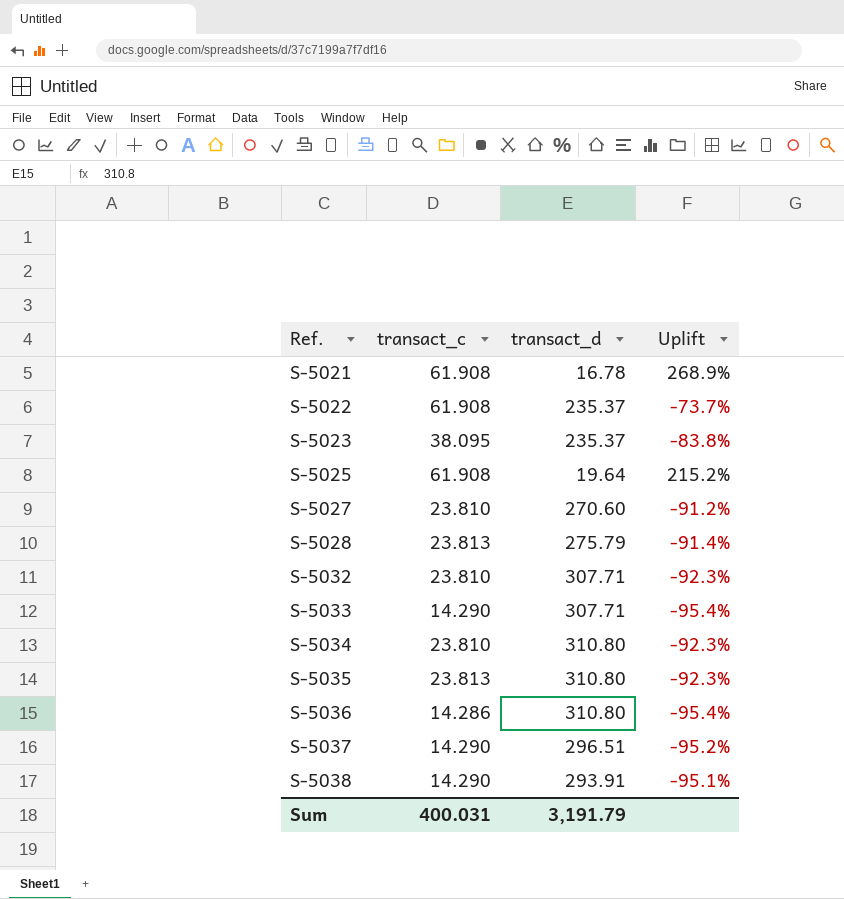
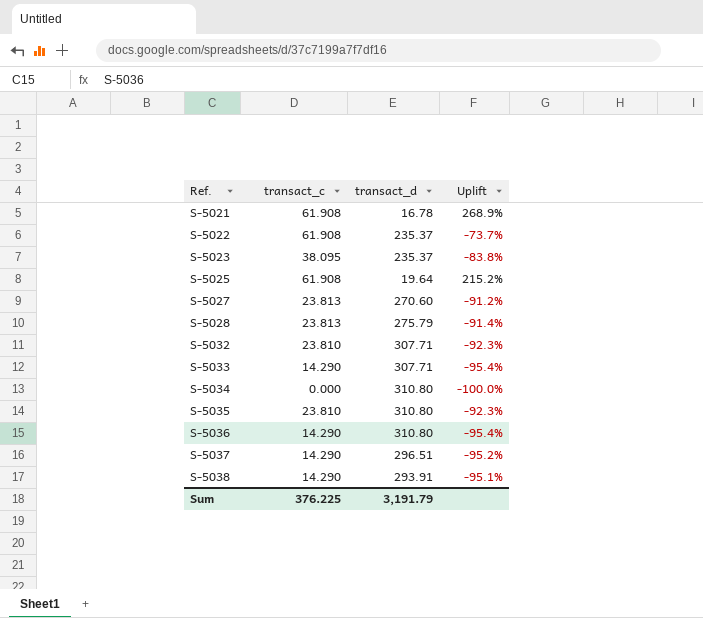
S-5027 | transact_c: 23.810 -> 23.813
S-5034 | transact_c: 23.810 -> 0.000
S-5034 | Uplift: -92.3% -> -100.0%
S-5035 | transact_c: 23.813 -> 23.810
S-5036 | transact_c: 14.286 -> 14.290
Sum | transact_c: 400.031 -> 376.225

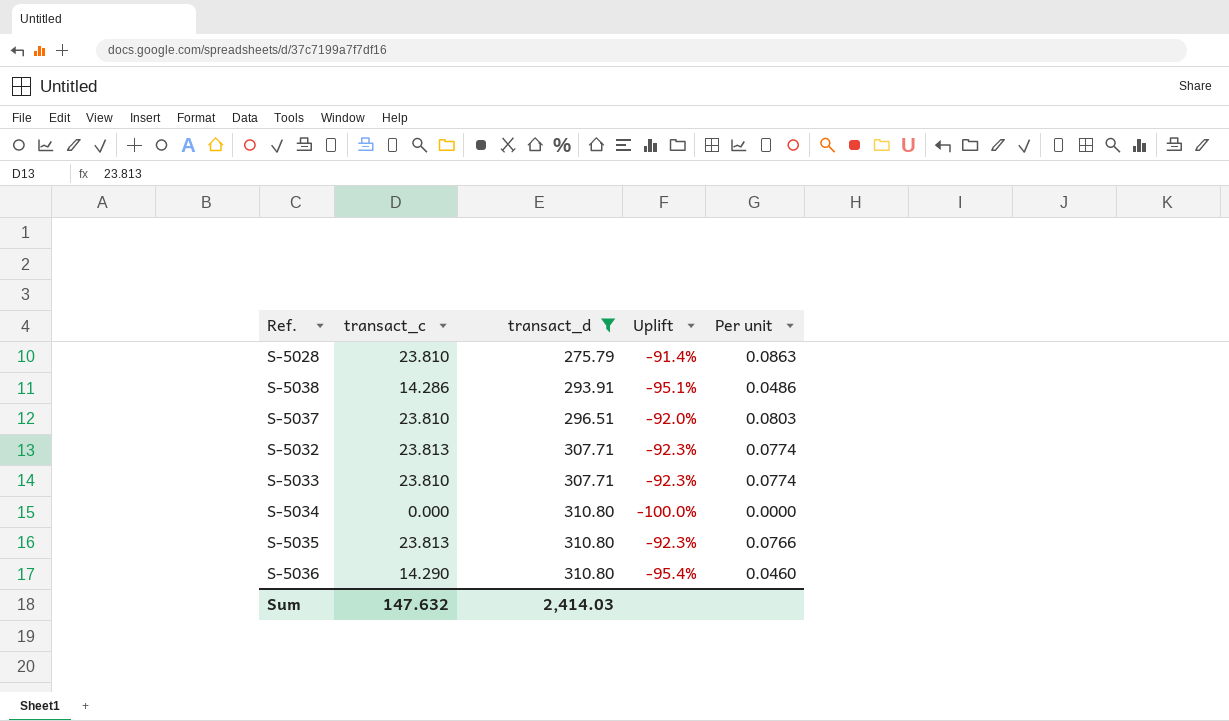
filter: none -> transact_d >= 275.79
row order: Ref. ascending -> transact_d ascending
column Per unit | formula: none -> [transact_c] / [transact_d]
S-5028 | transact_c: 23.813 -> 23.810
S-5038 | transact_c: 14.290 -> 14.286
S-5037 | transact_c: 14.290 -> 23.810
S-5037 | Uplift: -95.2% -> -92.0%
S-5032 | transact_c: 23.810 -> 23.813
S-5033 | transact_c: 14.290 -> 23.810
S-5033 | Uplift: -95.4% -> -92.3%
S-5035 | transact_c: 23.810 -> 23.813
Sum | transact_c: 376.225 -> 147.632
Sum | transact_d: 3,191.79 -> 2,414.03

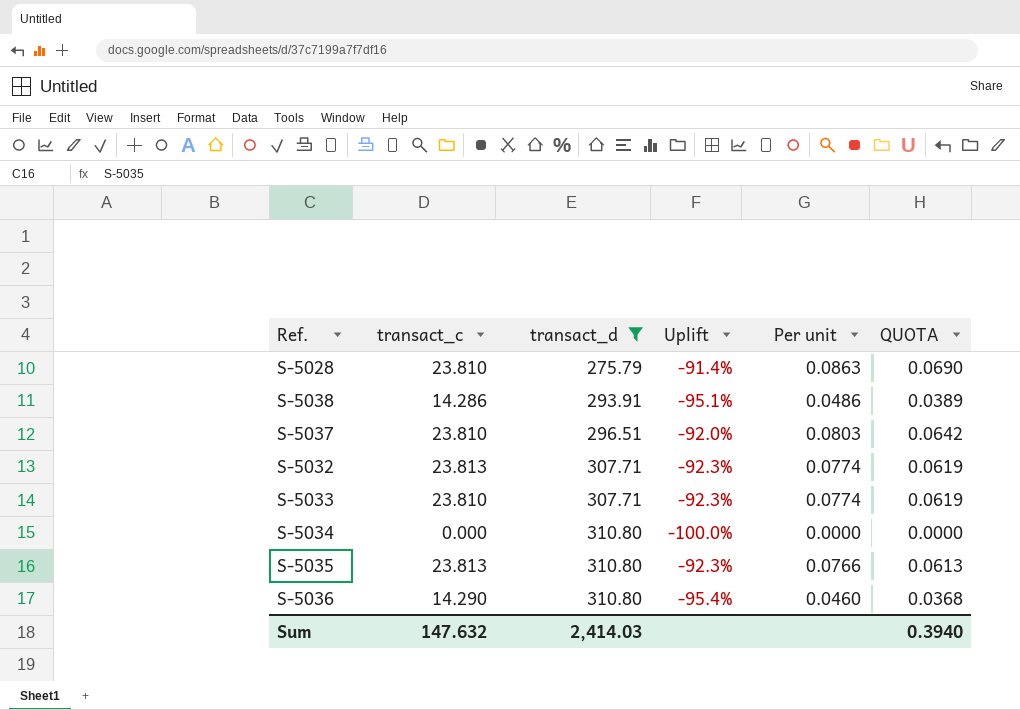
column QUOTA | formula: none -> [Per unit] * 0.8

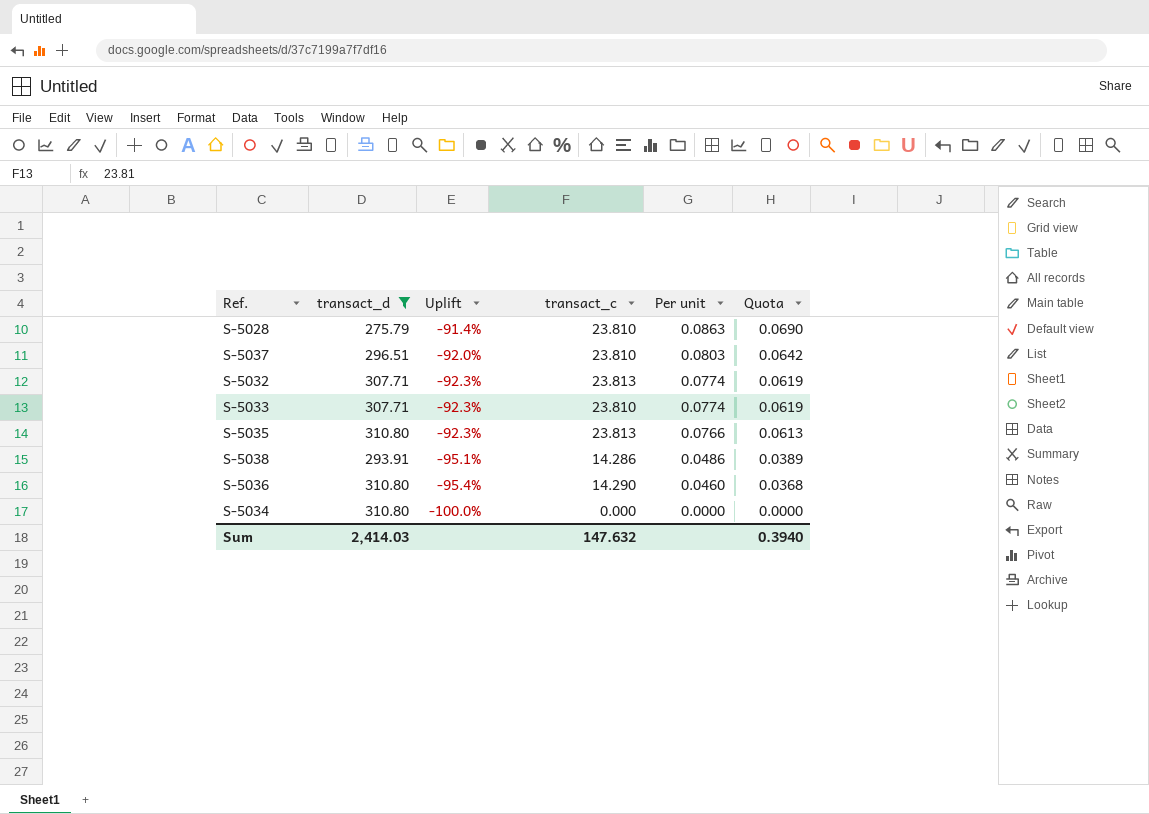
row order: transact_d ascending -> Uplift descending
column transact_c | position: 2 -> 4
column name: QUOTA -> Quota

